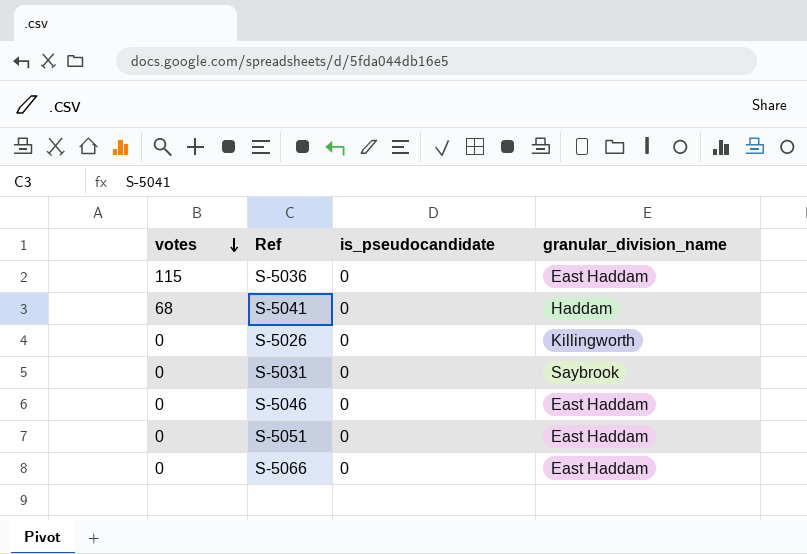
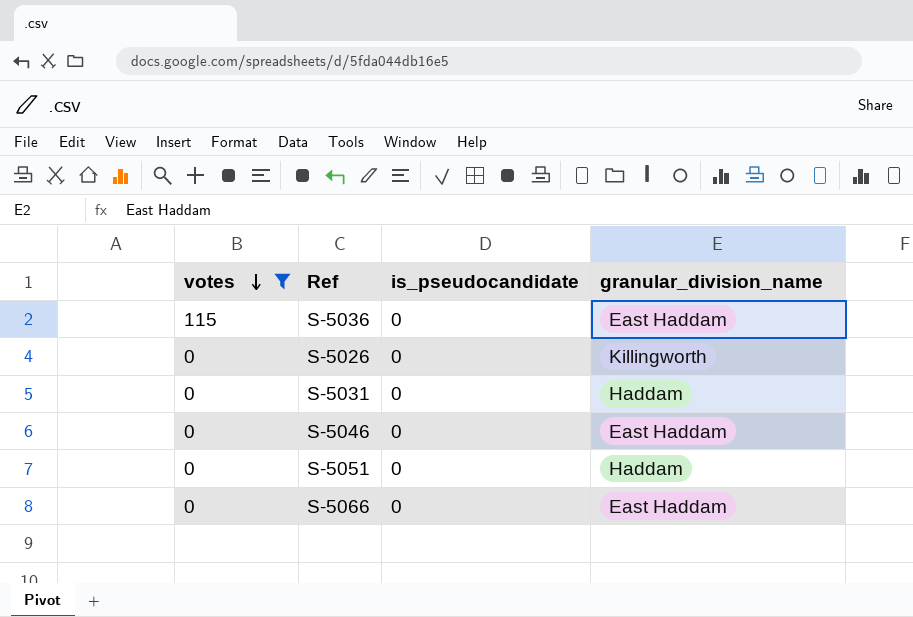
filter: none -> votes != 68
S-5031 | granular_division_name: Saybrook -> Haddam
S-5051 | granular_division_name: East Haddam -> Haddam

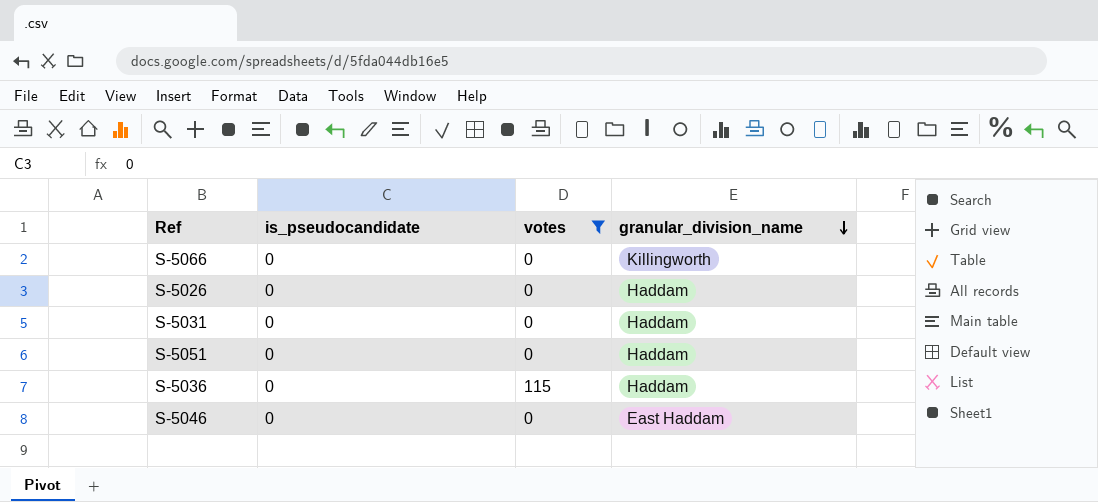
row order: votes descending -> granular_division_name descending
column votes | position: 1 -> 3
S-5066 | granular_division_name: East Haddam -> Killingworth
S-5026 | granular_division_name: Killingworth -> Haddam
S-5036 | granular_division_name: East Haddam -> Haddam

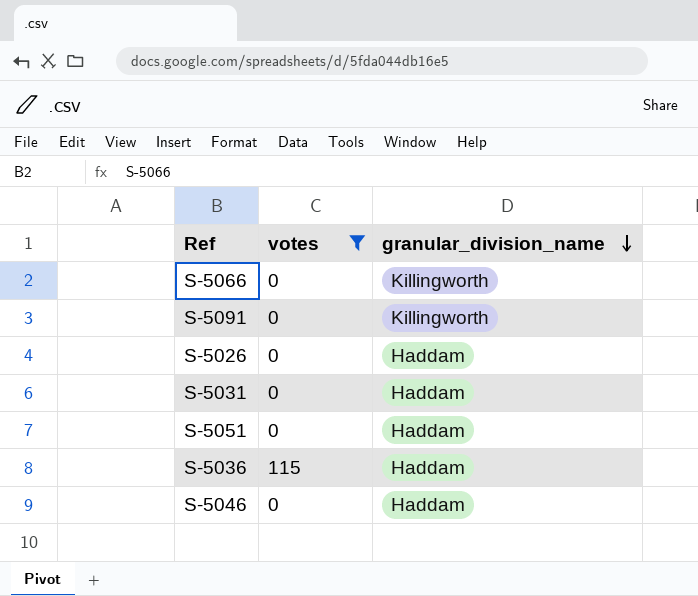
column is_pseudocandidate | position: 2 -> none
row S-5091: none -> 0 | Killingworth
S-5046 | granular_division_name: East Haddam -> Haddam

